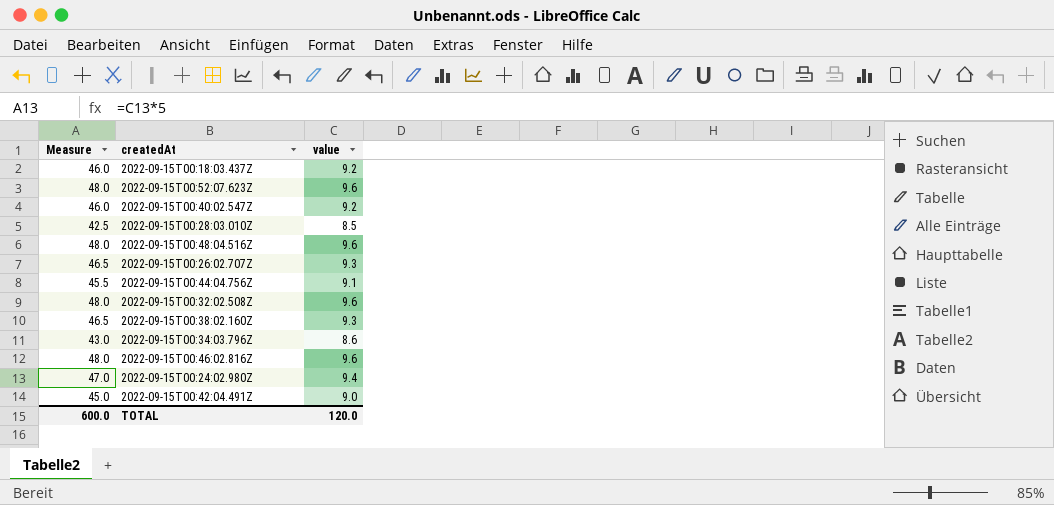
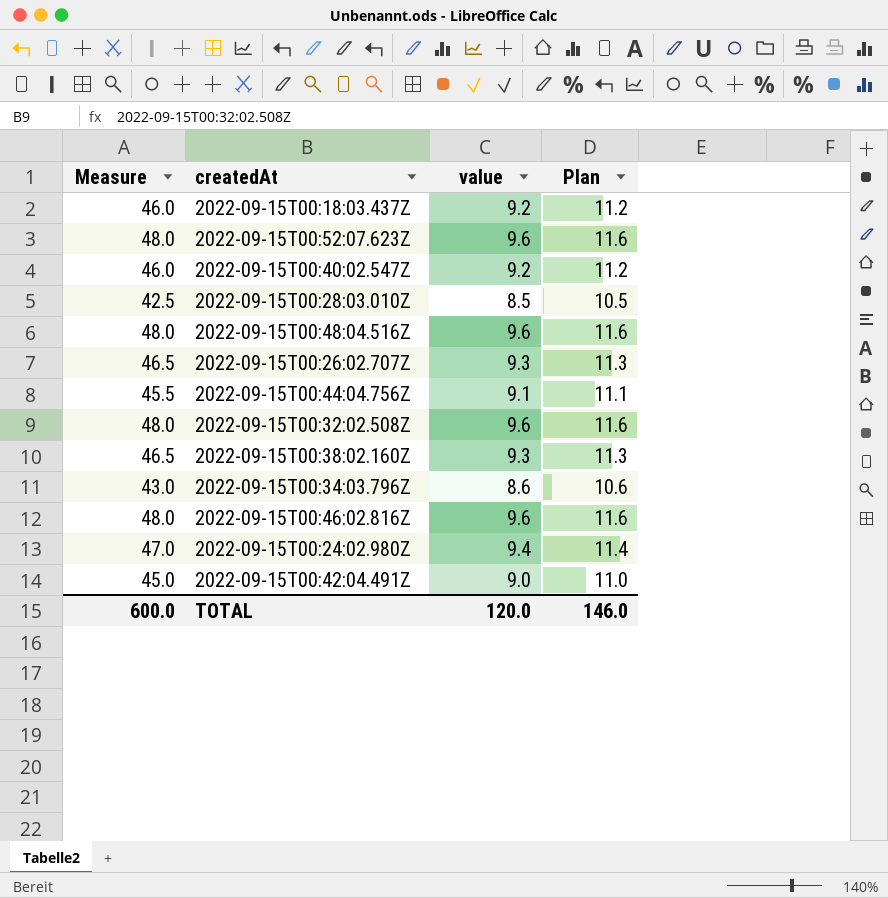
column Plan | formula: none -> [value] + 2

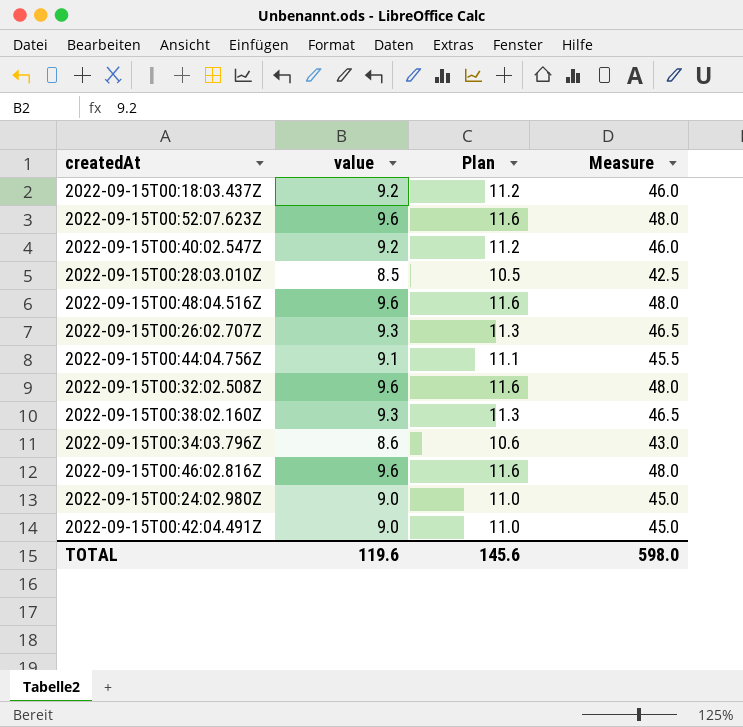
column Measure | position: 1 -> 4
2022-09-15T00:24:02.980Z | value: 9.4 -> 9.0
2022-09-15T00:24:02.980Z | Plan: 11.4 -> 11.0
2022-09-15T00:24:02.980Z | Measure: 47.0 -> 45.0
TOTAL | value: 120.0 -> 119.6
TOTAL | Plan: 146.0 -> 145.6
TOTAL | Measure: 600.0 -> 598.0

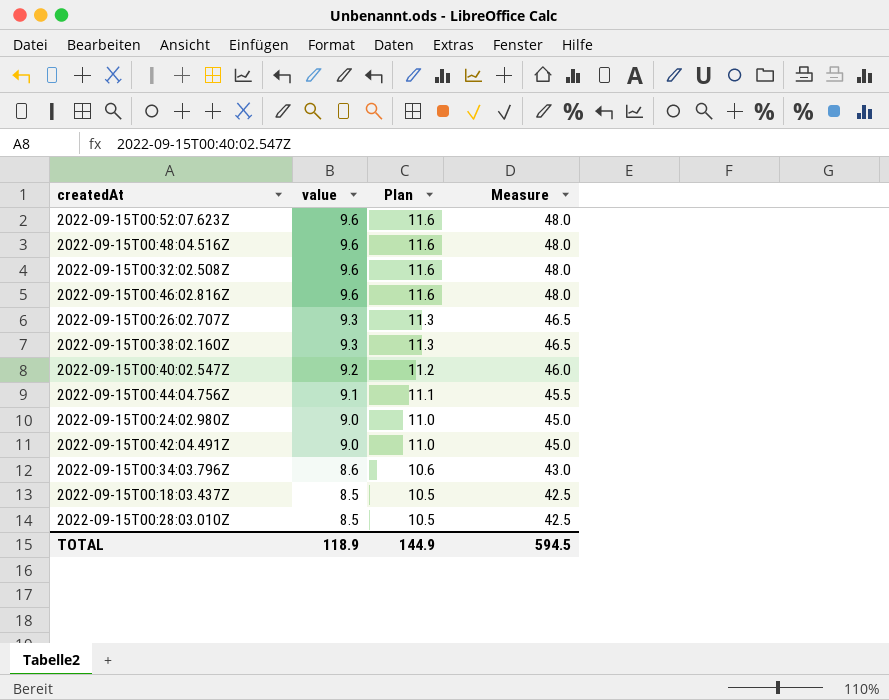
row order: none -> value descending
2022-09-15T00:18:03.437Z | value: 9.2 -> 8.5
2022-09-15T00:18:03.437Z | Plan: 11.2 -> 10.5
2022-09-15T00:18:03.437Z | Measure: 46.0 -> 42.5
TOTAL | value: 119.6 -> 118.9
TOTAL | Plan: 145.6 -> 144.9
TOTAL | Measure: 598.0 -> 594.5

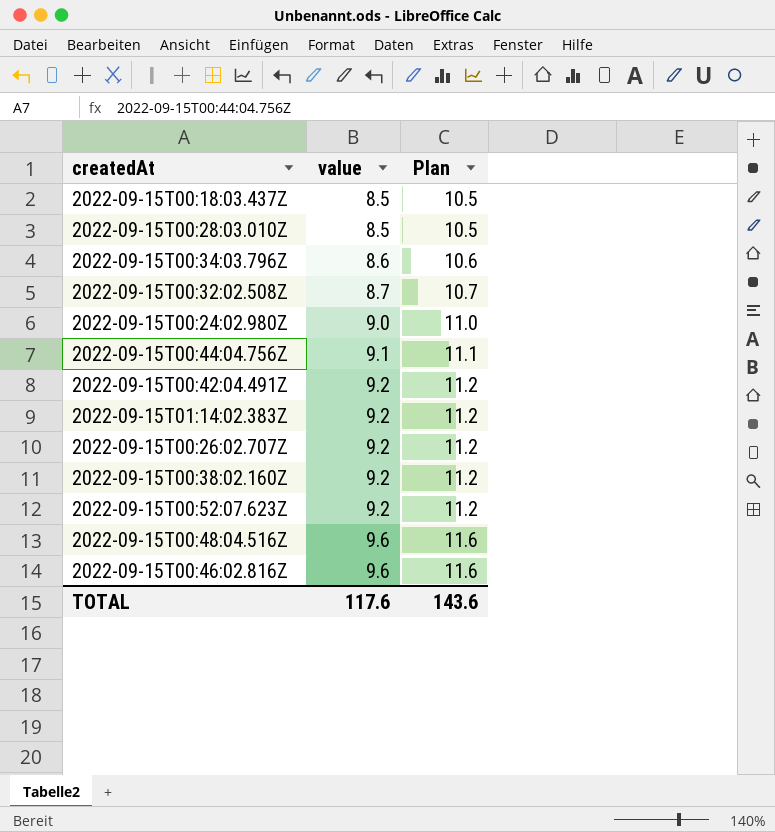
row order: value descending -> value ascending
column Measure | formula: [value] * 5 -> none
row 2022-09-15T00:40:02.547Z: 9.2 | 11.2 | 46.0 -> none
2022-09-15T00:32:02.508Z | value: 9.6 -> 8.7
2022-09-15T00:32:02.508Z | Plan: 11.6 -> 10.7
2022-09-15T00:42:04.491Z | value: 9.0 -> 9.2
2022-09-15T00:42:04.491Z | Plan: 11.0 -> 11.2
row 2022-09-15T01:14:02.383Z: none -> 9.2 | 11.2
2022-09-15T00:26:02.707Z | value: 9.3 -> 9.2
2022-09-15T00:26:02.707Z | Plan: 11.3 -> 11.2
2022-09-15T00:38:02.160Z | value: 9.3 -> 9.2
2022-09-15T00:38:02.160Z | Plan: 11.3 -> 11.2
2022-09-15T00:52:07.623Z | value: 9.6 -> 9.2
2022-09-15T00:52:07.623Z | Plan: 11.6 -> 11.2
TOTAL | value: 118.9 -> 117.6
TOTAL | Plan: 144.9 -> 143.6

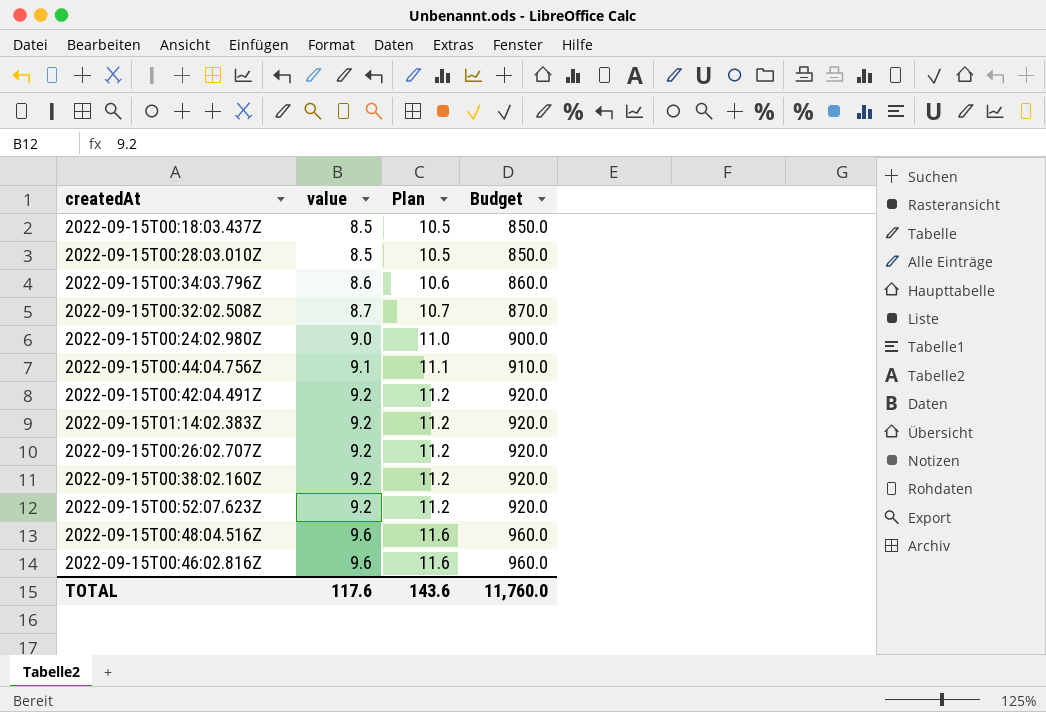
column Budget | formula: none -> [value] * 100

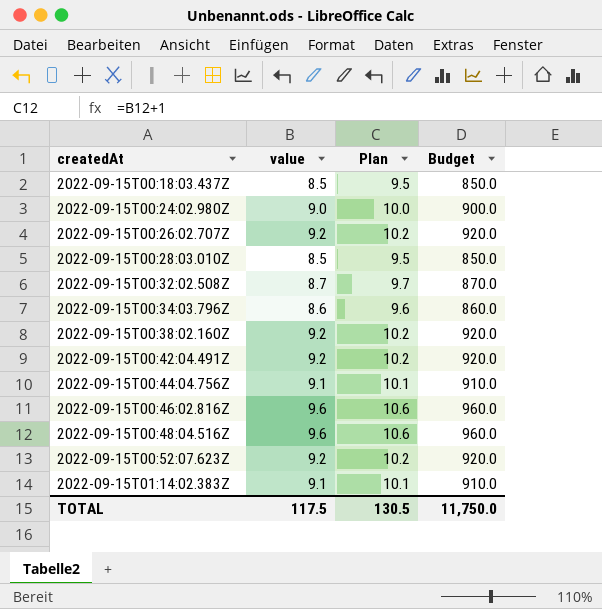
row order: value ascending -> createdAt ascending
column Plan | formula: [value] + 2 -> [value] + 1
2022-09-15T01:14:02.383Z | value: 9.2 -> 9.1
2022-09-15T01:14:02.383Z | Budget: 920.0 -> 910.0
TOTAL | value: 117.6 -> 117.5
TOTAL | Plan: 143.6 -> 130.5
TOTAL | Budget: 11,760.0 -> 11,750.0

